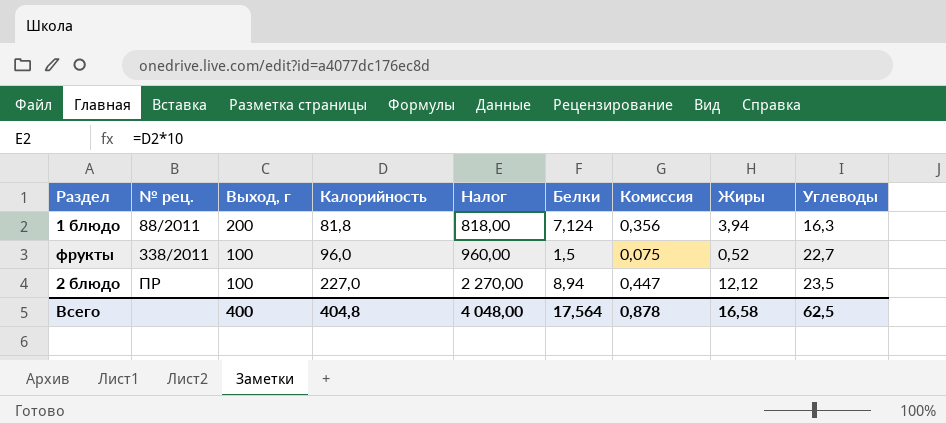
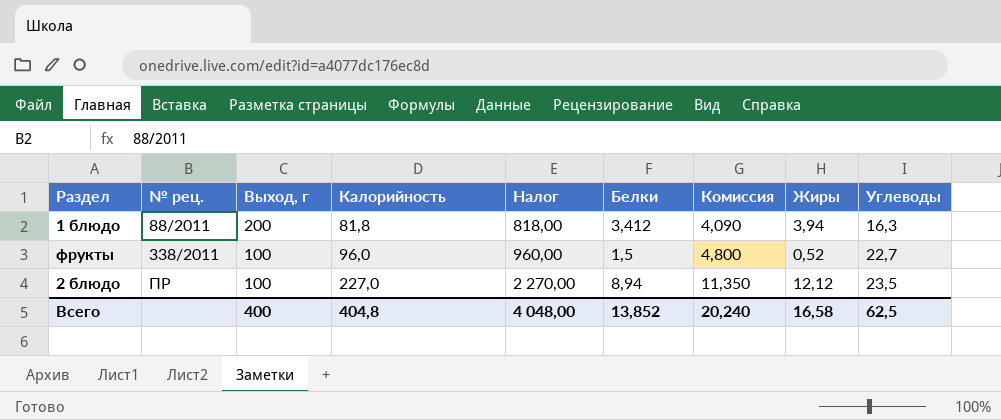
column Комиссия | formula: [Белки] * 0,05 -> [Калорийность] * 0,05
1 блюдо | Белки: 7,124 -> 3,412
Всего | Белки: 17,564 -> 13,852
Всего | Комиссия: 0,878 -> 20,240

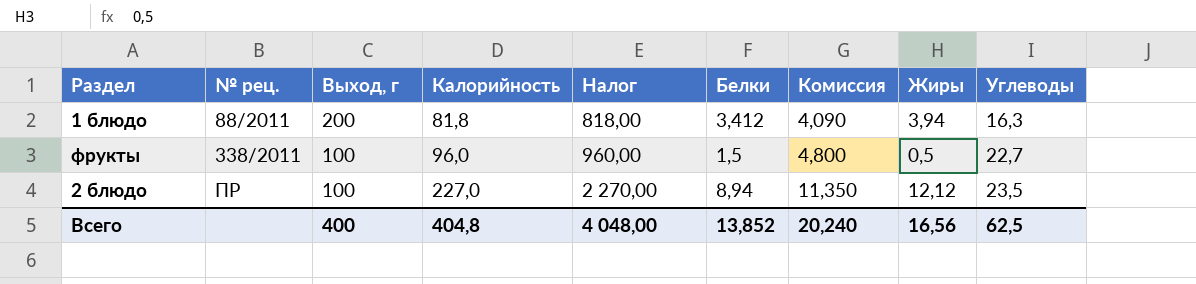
фрукты | Жиры: 0,52 -> 0,5
Всего | Жиры: 16,58 -> 16,56

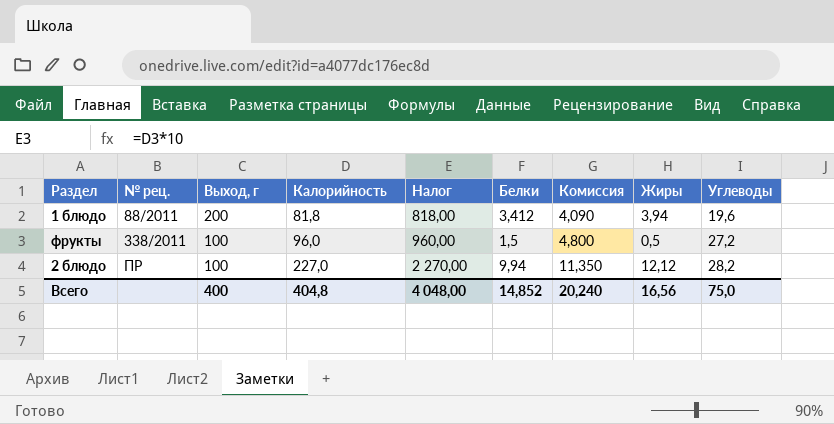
1 блюдо | Углеводы: 16,3 -> 19,6
фрукты | Углеводы: 22,7 -> 27,2
2 блюдо | Белки: 8,94 -> 9,94
2 блюдо | Углеводы: 23,5 -> 28,2
Всего | Белки: 13,852 -> 14,852
Всего | Углеводы: 62,5 -> 75,0

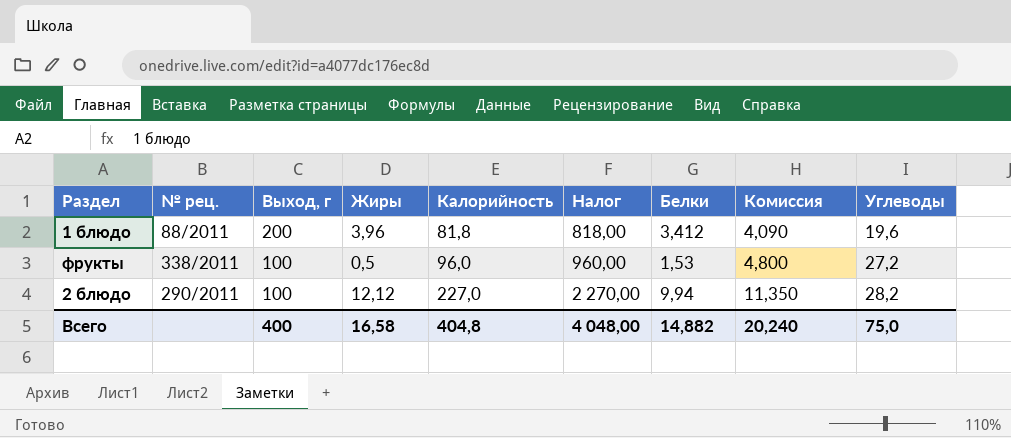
column Жиры | position: 8 -> 4
1 блюдо | Жиры: 3,94 -> 3,96
фрукты | Белки: 1,5 -> 1,53
2 блюдо | № рец.: ПР -> 290/2011
Всего | Жиры: 16,56 -> 16,58
Всего | Белки: 14,852 -> 14,882

